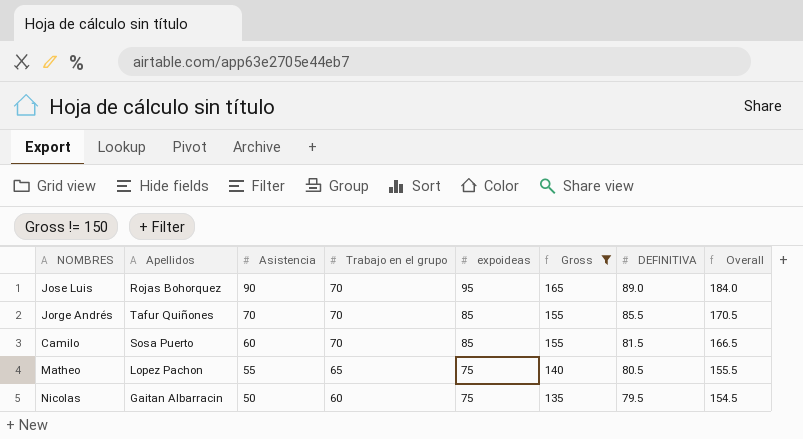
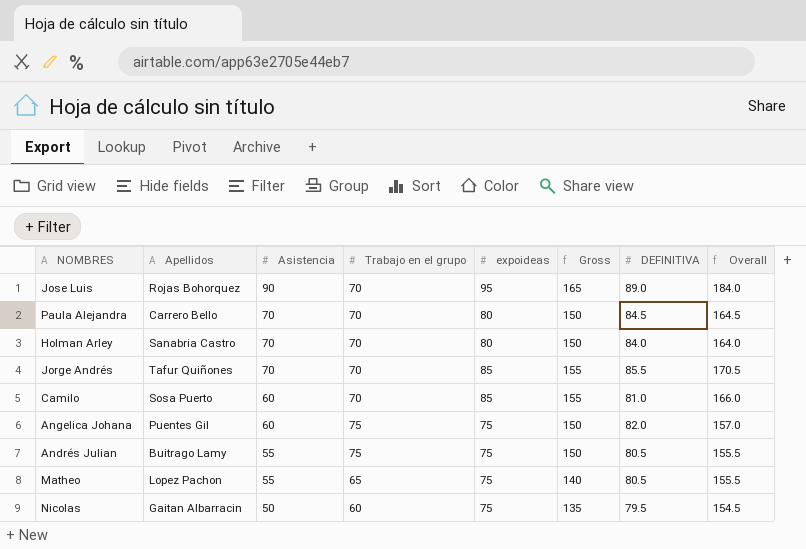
filter: Gross != 150 -> none
Camilo | DEFINITIVA: 81.5 -> 81.0
Camilo | Overall: 166.5 -> 166.0

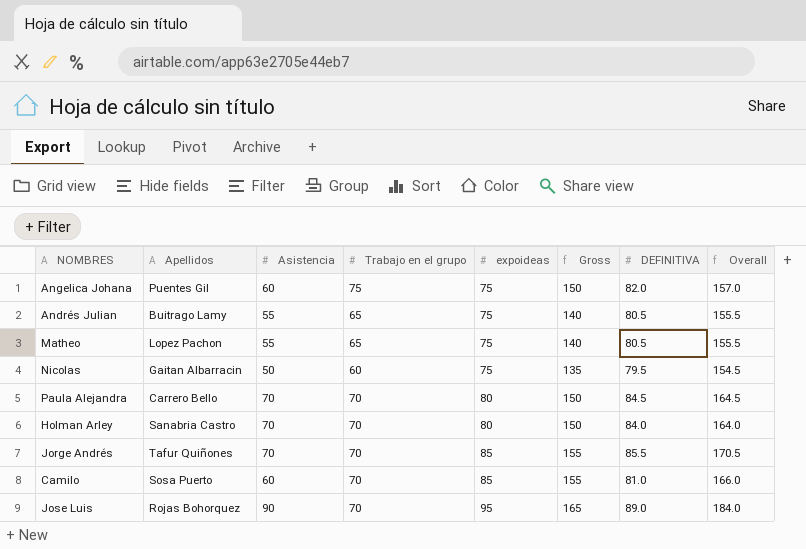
row order: Asistencia descending -> expoideas ascending
Andrés Julian | Trabajo en el grupo: 75 -> 65
Andrés Julian | Gross: 150 -> 140

